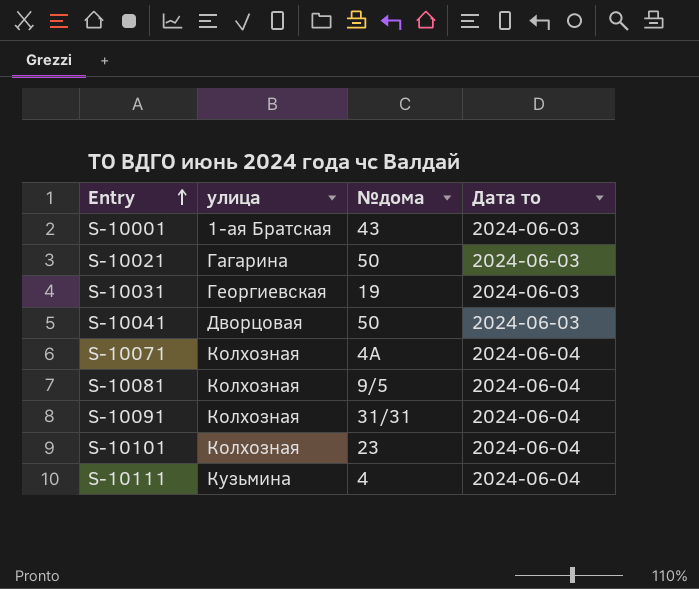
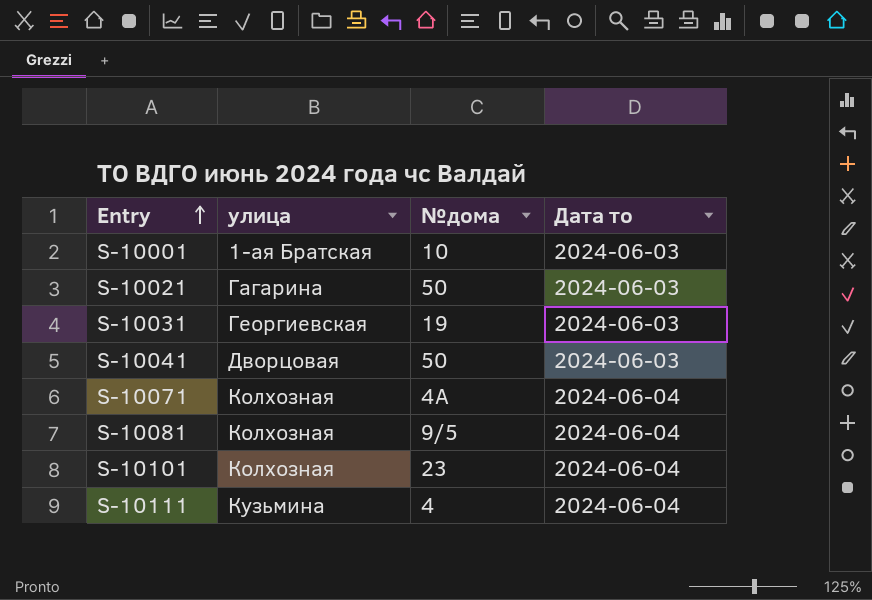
row S-10091: Колхозная | 31/31 | 2024-06-04 -> none
S-10001 | №дома: 43 -> 10

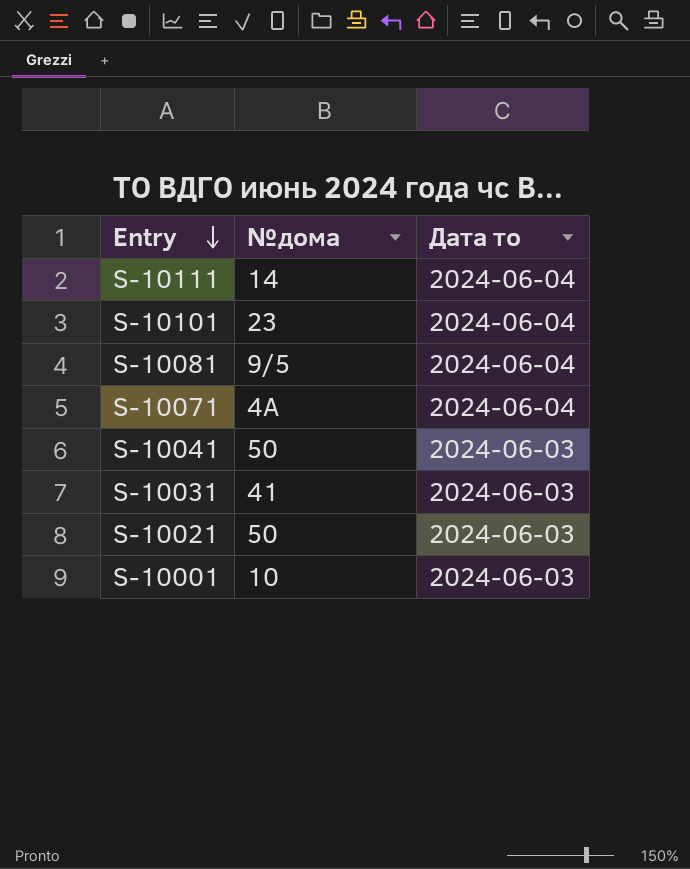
row order: Entry ascending -> Entry descending
column улица | position: 2 -> none
S-10111 | №дома: 4 -> 14
S-10031 | №дома: 19 -> 41

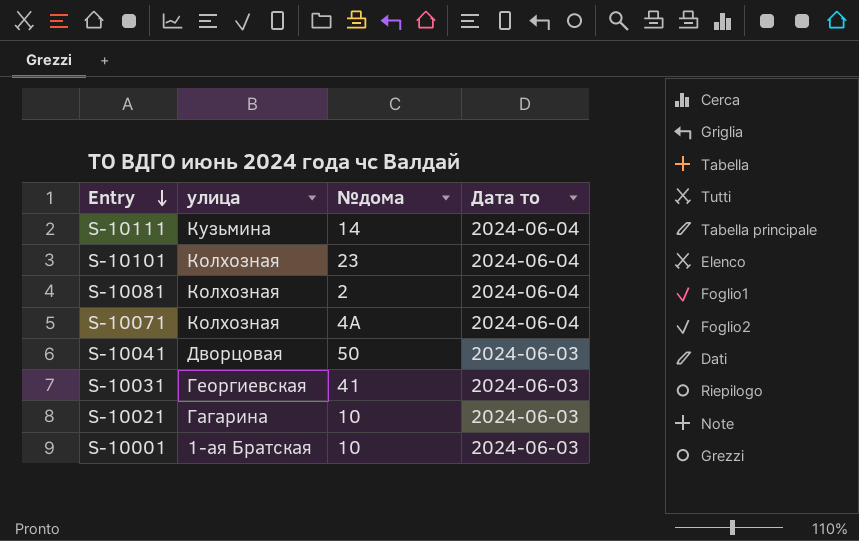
column улица | position: none -> 2
S-10081 | №дома: 9/5 -> 2
S-10021 | №дома: 50 -> 10

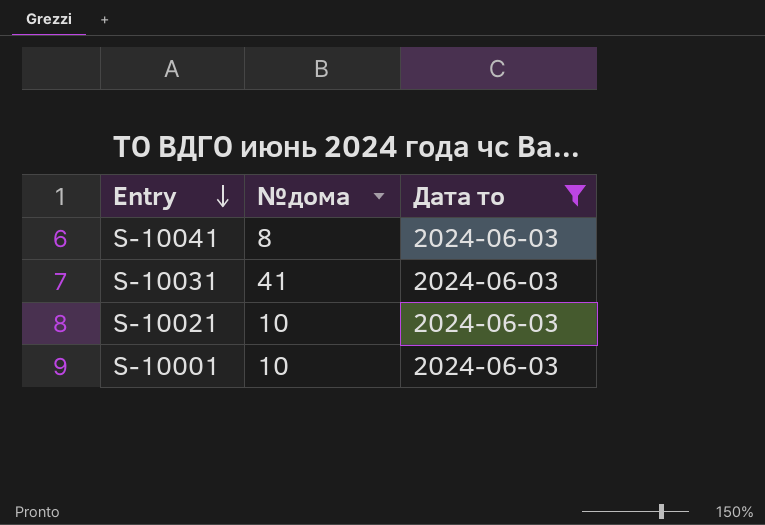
filter: none -> Дата то = 2024-06-03
column улица | position: 2 -> none
S-10041 | №дома: 50 -> 8

